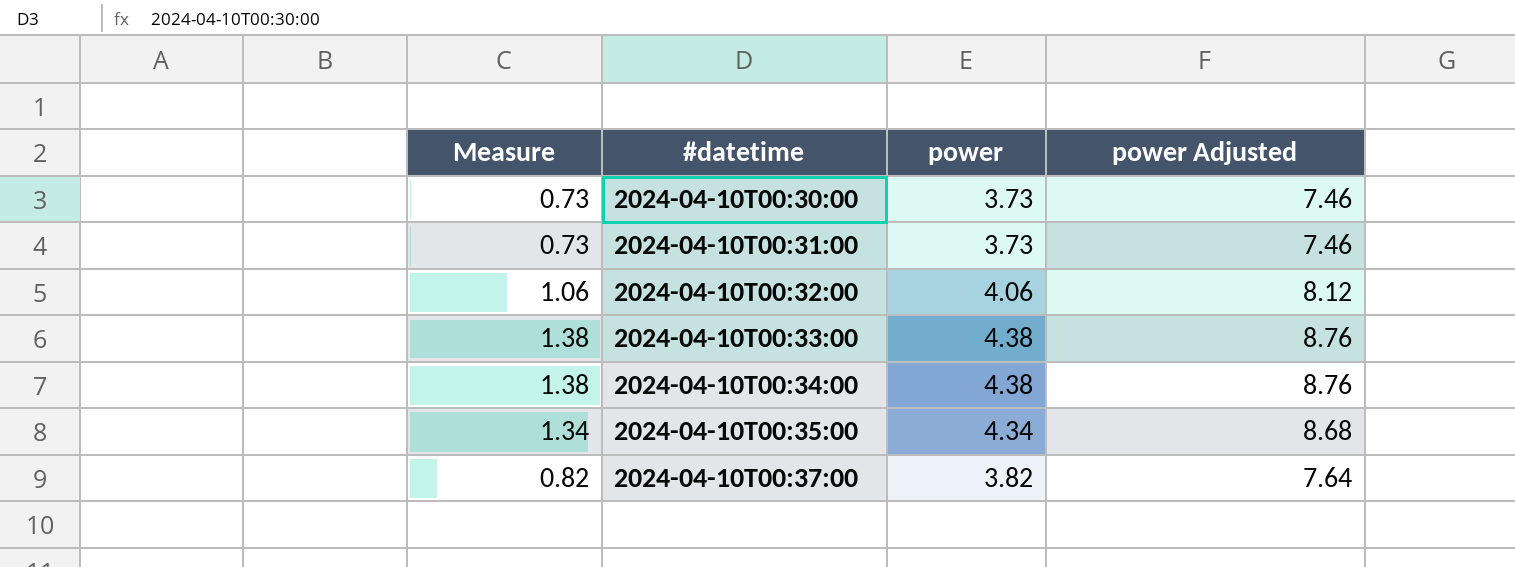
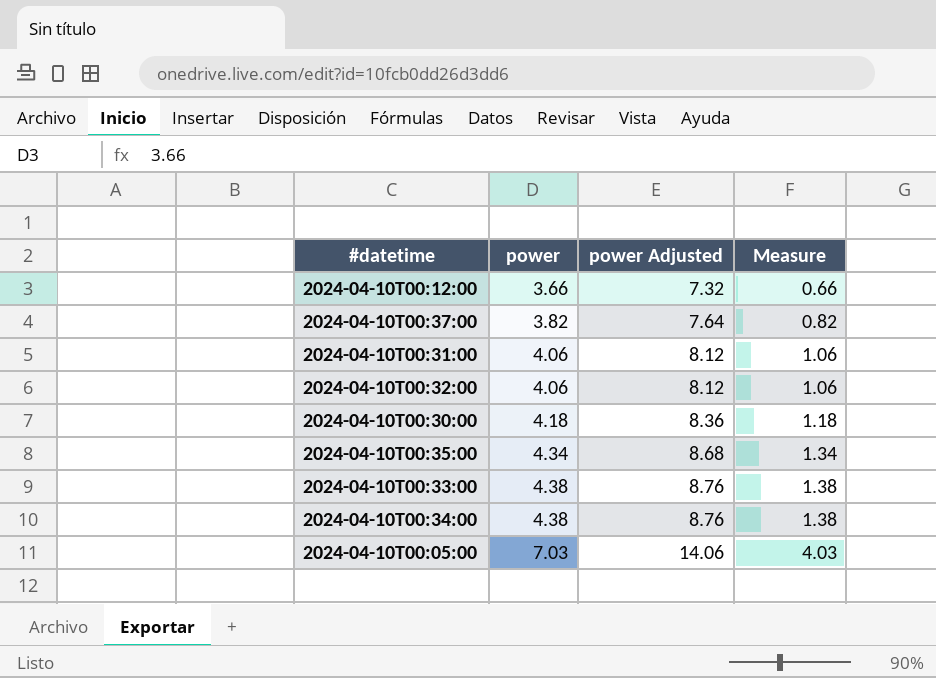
row order: #datetime ascending -> power ascending
column Measure | position: 1 -> 4
row 2024-04-10T00:12:00: none -> 3.66 | 7.32 | 0.66
2024-04-10T00:31:00 | power: 3.73 -> 4.06
2024-04-10T00:31:00 | power Adjusted: 7.46 -> 8.12
2024-04-10T00:31:00 | Measure: 0.73 -> 1.06
2024-04-10T00:30:00 | power: 3.73 -> 4.18
2024-04-10T00:30:00 | power Adjusted: 7.46 -> 8.36
2024-04-10T00:30:00 | Measure: 0.73 -> 1.18
row 2024-04-10T00:05:00: none -> 7.03 | 14.06 | 4.03

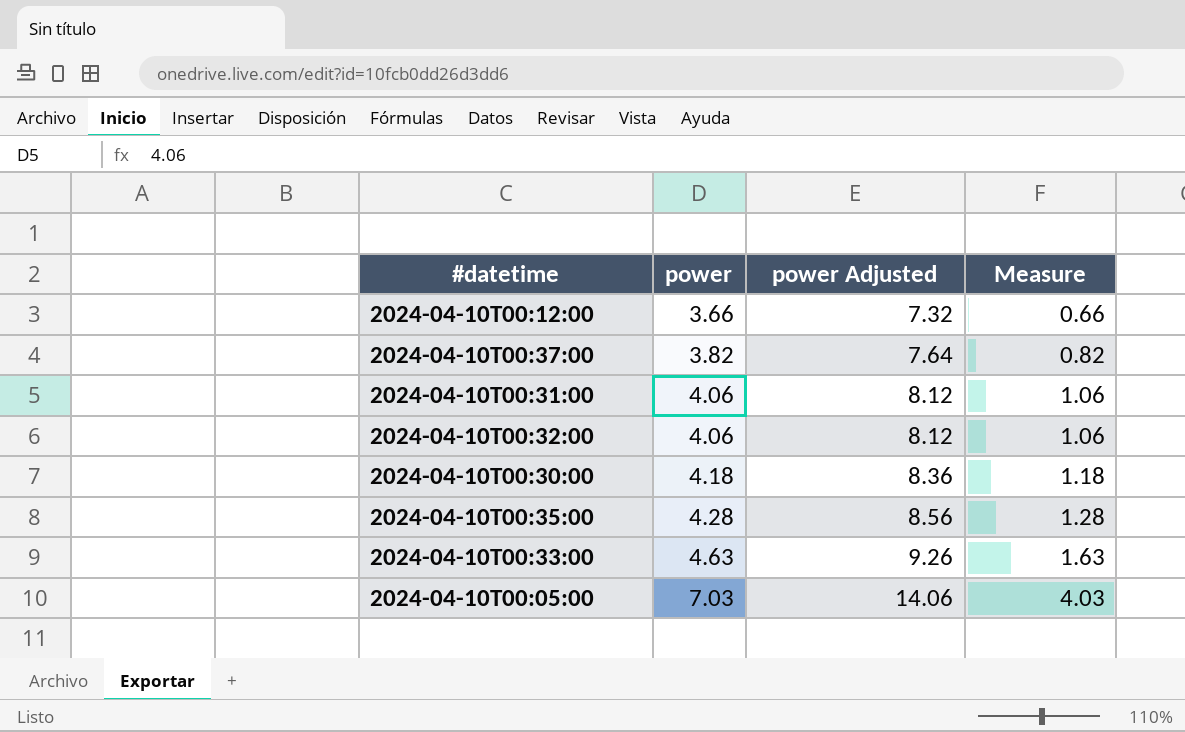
row 2024-04-10T00:34:00: 4.38 | 8.76 | 1.38 -> none
2024-04-10T00:35:00 | power: 4.34 -> 4.28
2024-04-10T00:35:00 | power Adjusted: 8.68 -> 8.56
2024-04-10T00:35:00 | Measure: 1.34 -> 1.28
2024-04-10T00:33:00 | power: 4.38 -> 4.63
2024-04-10T00:33:00 | power Adjusted: 8.76 -> 9.26
2024-04-10T00:33:00 | Measure: 1.38 -> 1.63

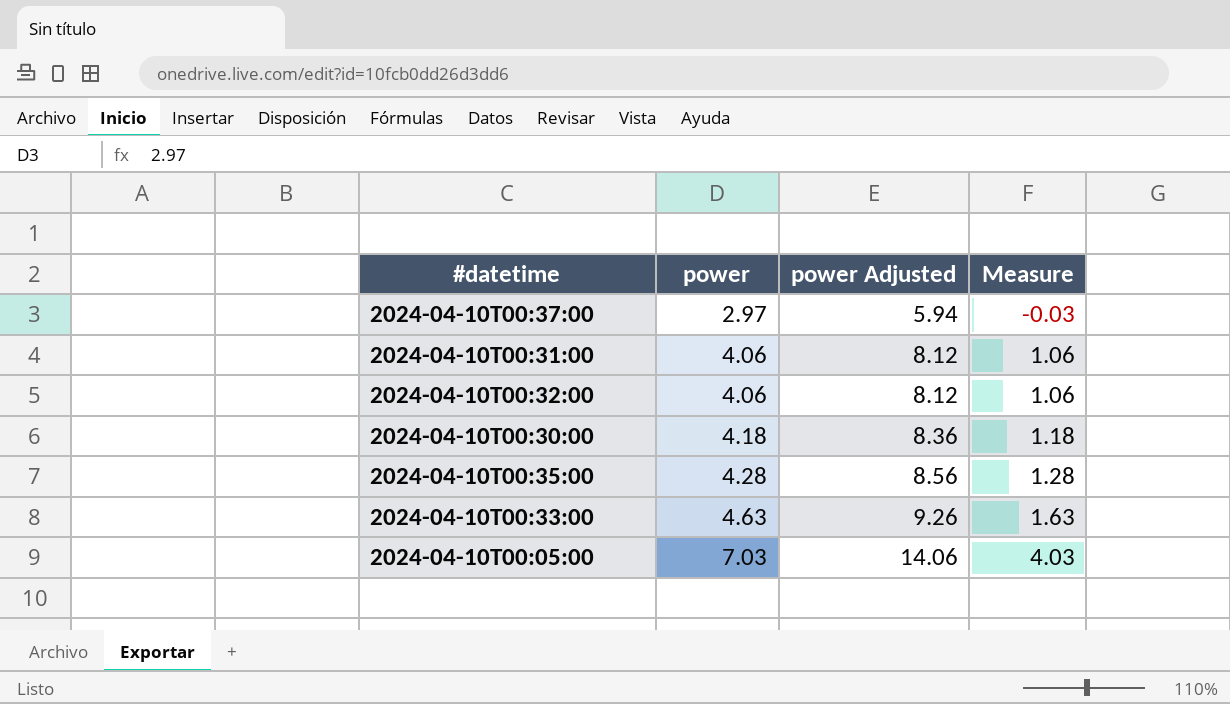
row 2024-04-10T00:12:00: 3.66 | 7.32 | 0.66 -> none
2024-04-10T00:37:00 | power: 3.82 -> 2.97
2024-04-10T00:37:00 | power Adjusted: 7.64 -> 5.94
2024-04-10T00:37:00 | Measure: 0.82 -> -0.03

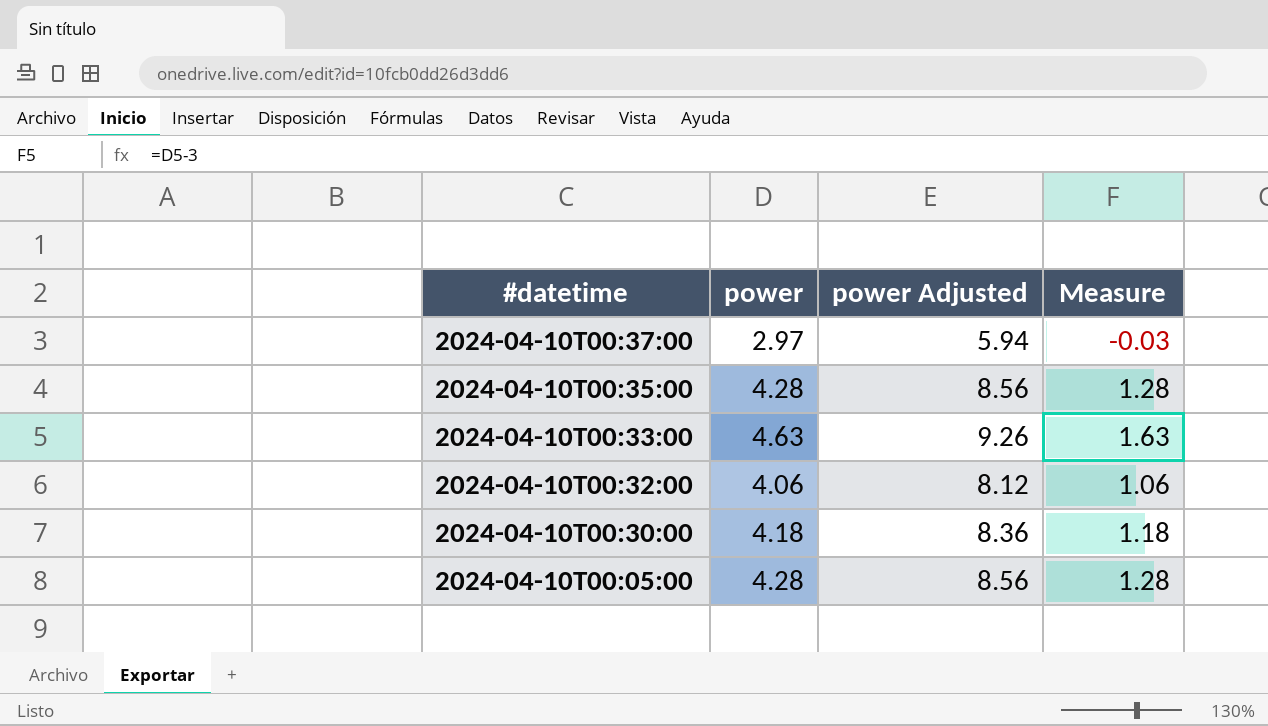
row order: power ascending -> #datetime descending
row 2024-04-10T00:31:00: 4.06 | 8.12 | 1.06 -> none
2024-04-10T00:05:00 | power: 7.03 -> 4.28
2024-04-10T00:05:00 | power Adjusted: 14.06 -> 8.56
2024-04-10T00:05:00 | Measure: 4.03 -> 1.28

